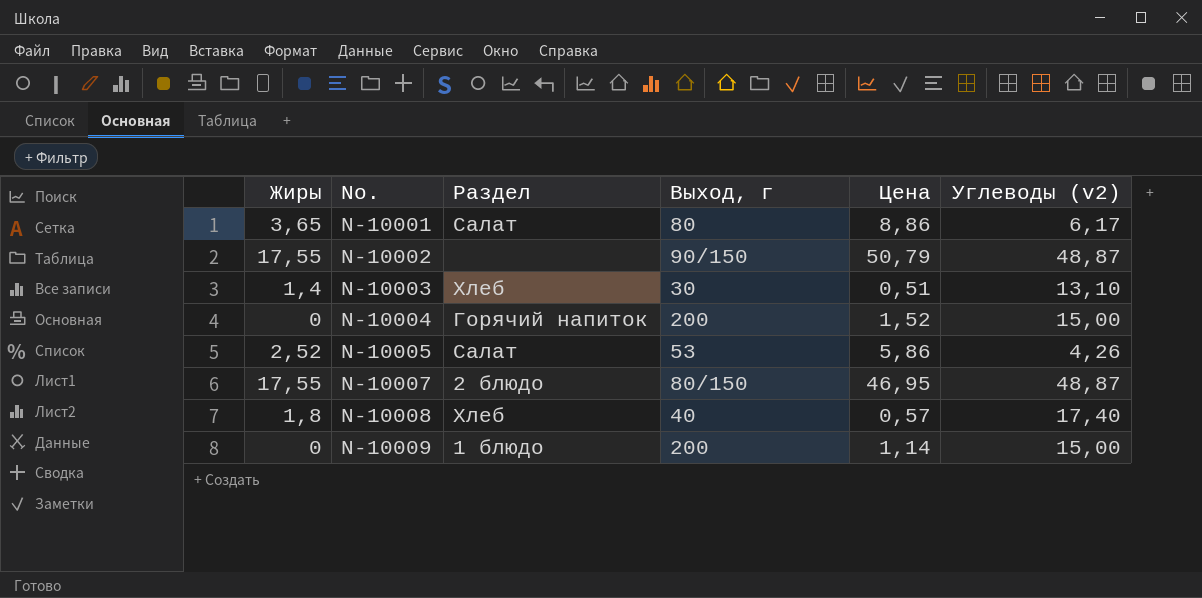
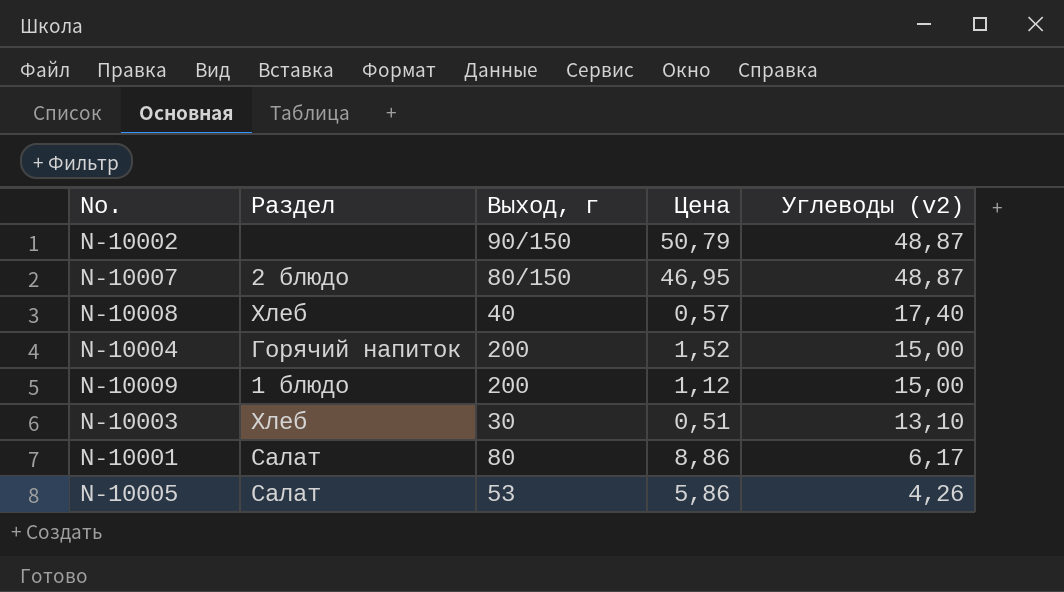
row order: No. ascending -> Углеводы (v2) descending
column Жиры | position: 1 -> none
N-10009 | Цена: 1,14 -> 1,12

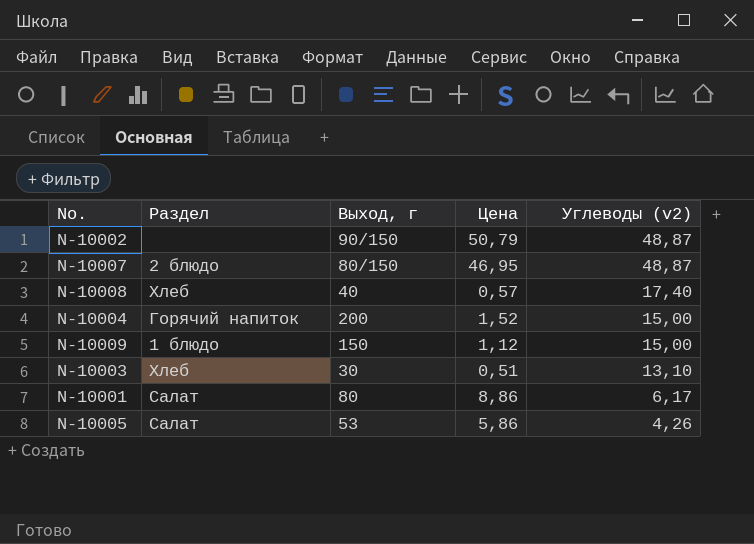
N-10009 | Выход, г: 200 -> 150

